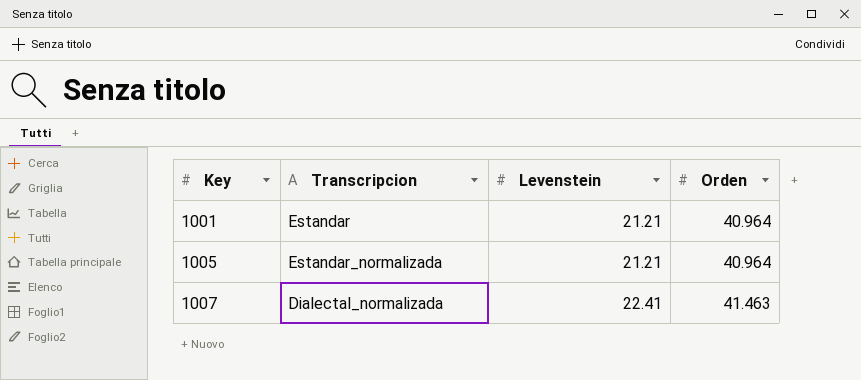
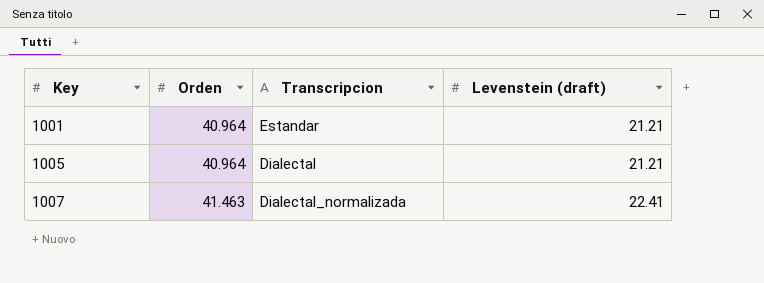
column Orden | position: 4 -> 2
column name: Levenstein -> Levenstein (draft)
1005 | Transcripcion: Estandar_normalizada -> Dialectal

